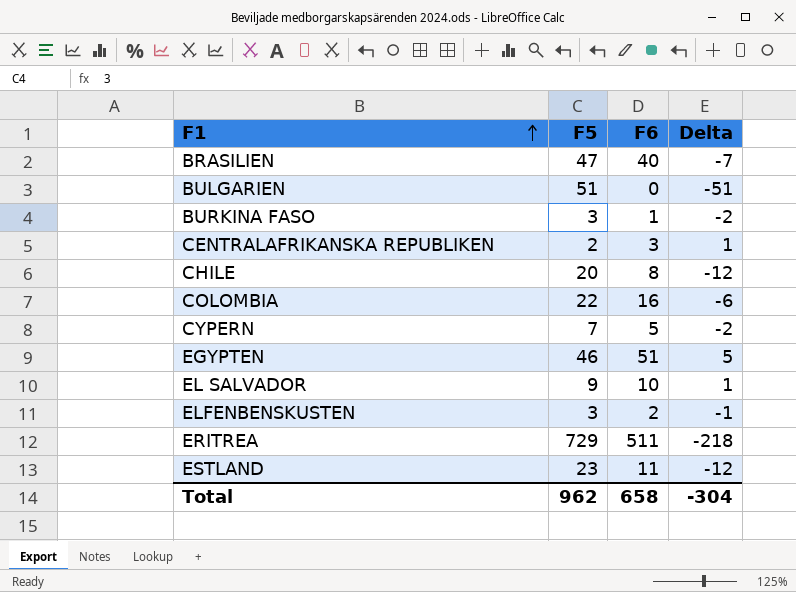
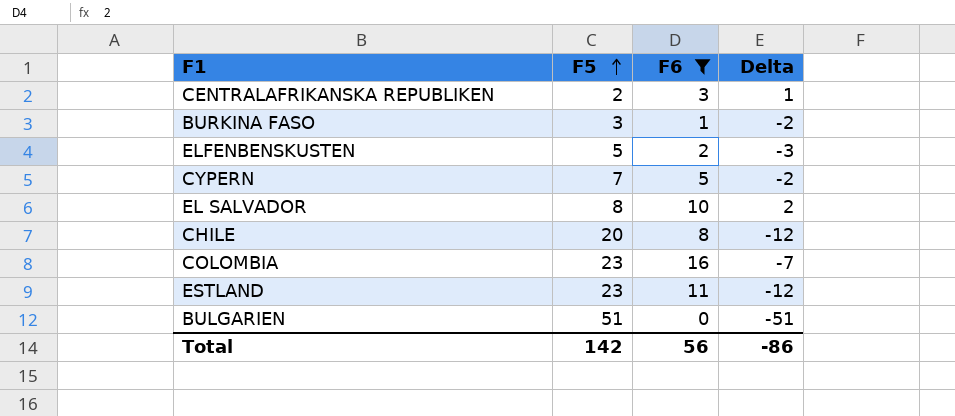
filter: none -> F6 <= 16
row order: F1 ascending -> F5 ascending
ELFENBENSKUSTEN | F5: 3 -> 5
ELFENBENSKUSTEN | Delta: -1 -> -3
EL SALVADOR | F5: 9 -> 8
EL SALVADOR | Delta: 1 -> 2
COLOMBIA | F5: 22 -> 23
COLOMBIA | Delta: -6 -> -7
Total | F5: 962 -> 142
Total | F6: 658 -> 56
Total | Delta: -304 -> -86

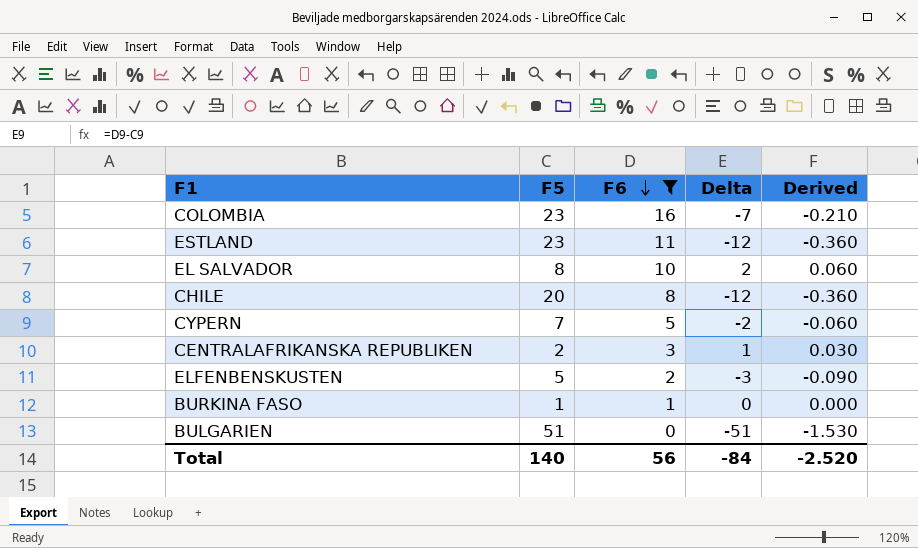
row order: F5 ascending -> F6 descending
column Derived | formula: none -> [Delta] * 0.03
BURKINA FASO | F5: 3 -> 1
BURKINA FASO | Delta: -2 -> 0
Total | F5: 142 -> 140
Total | Delta: -86 -> -84

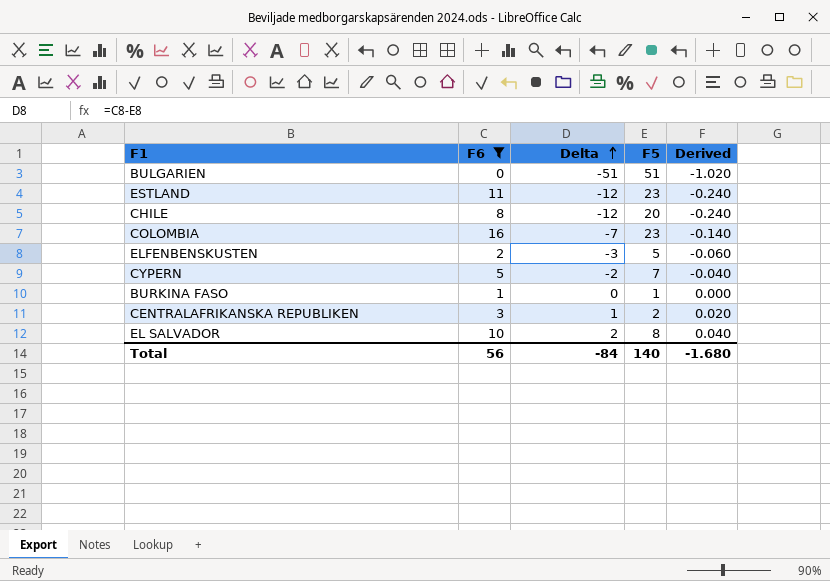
row order: F6 descending -> Delta ascending
column F5 | position: 2 -> 4
column Derived | formula: [Delta] * 0.03 -> [Delta] * 0.02
Total | Derived: -2.520 -> -1.680

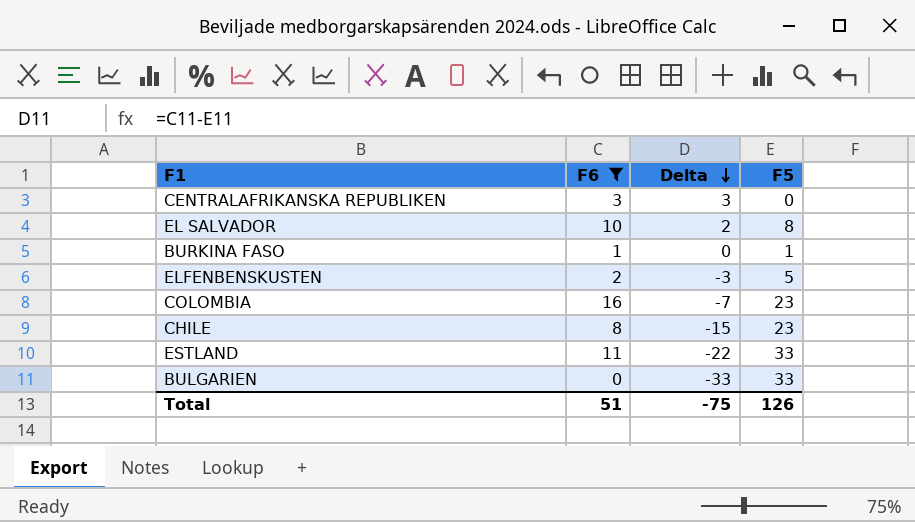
row order: Delta ascending -> Delta descending
column Derived | formula: [Delta] * 0.02 -> none
row CYPERN: 5 | -2 | 7 | -0.040 -> none
CENTRALAFRIKANSKA REPUBLIKEN | Delta: 1 -> 3
CENTRALAFRIKANSKA REPUBLIKEN | F5: 2 -> 0
CHILE | Delta: -12 -> -15
CHILE | F5: 20 -> 23
ESTLAND | Delta: -12 -> -22
ESTLAND | F5: 23 -> 33
BULGARIEN | Delta: -51 -> -33
BULGARIEN | F5: 51 -> 33
Total | F6: 56 -> 51
Total | Delta: -84 -> -75
Total | F5: 140 -> 126

